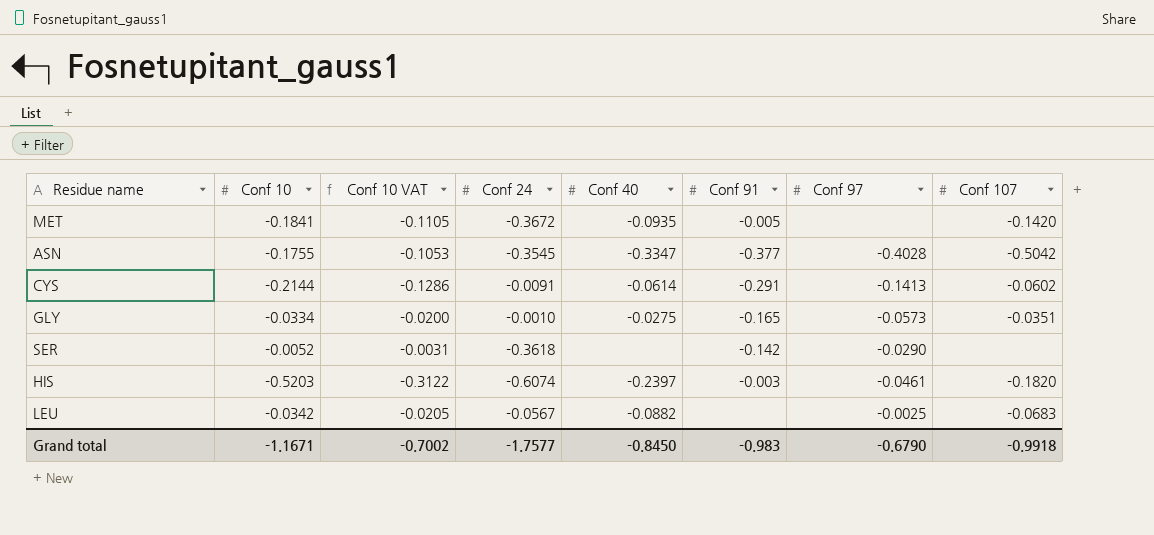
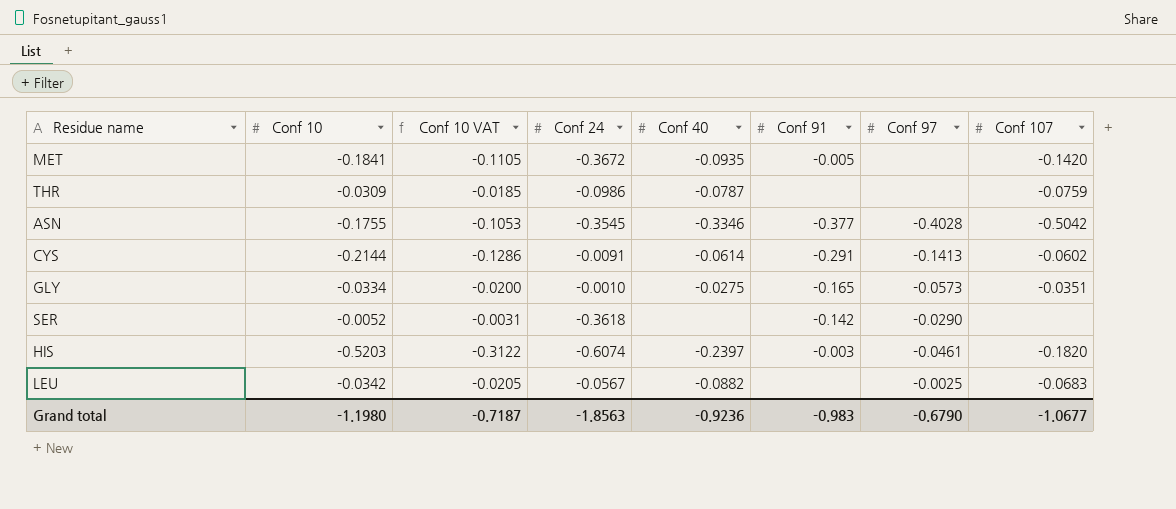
row THR: none -> -0.0309 | -0.0185 | -0.0986 | -0.0787 | none | none | -0.0759
ASN | Conf 40: -0.3347 -> -0.3346
Grand total | Conf 10: -1.1671 -> -1.1980
Grand total | Conf 10 VAT: -0.7002 -> -0.7187
Grand total | Conf 24: -1.7577 -> -1.8563
Grand total | Conf 40: -0.8450 -> -0.9236
Grand total | Conf 107: -0.9918 -> -1.0677

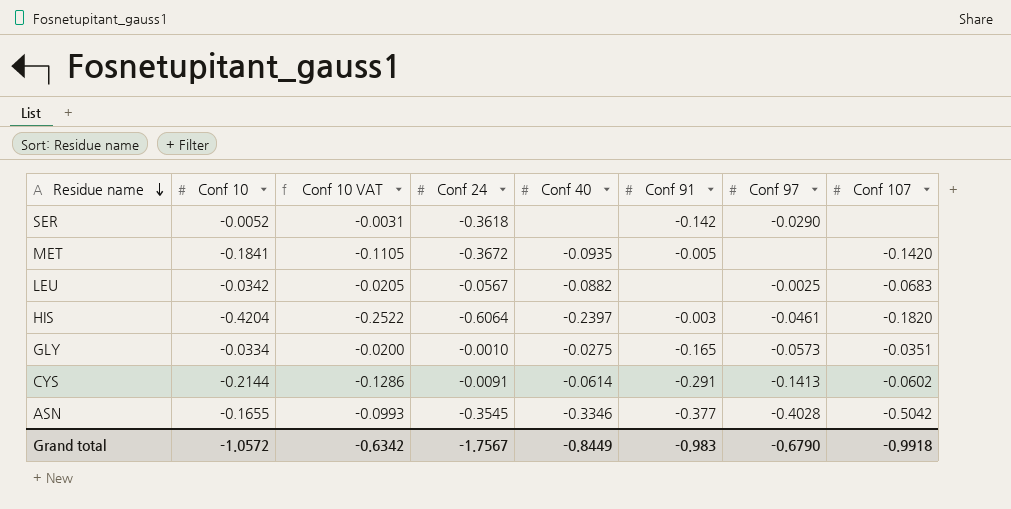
row order: none -> Residue name descending
row THR: -0.0309 | -0.0185 | -0.0986 | -0.0787 | none | none | -0.0759 -> none
HIS | Conf 10: -0.5203 -> -0.4204
HIS | Conf 10 VAT: -0.3122 -> -0.2522
HIS | Conf 24: -0.6074 -> -0.6064
ASN | Conf 10: -0.1755 -> -0.1655
ASN | Conf 10 VAT: -0.1053 -> -0.0993
Grand total | Conf 10: -1.1980 -> -1.0572
Grand total | Conf 10 VAT: -0.7187 -> -0.6342
Grand total | Conf 24: -1.8563 -> -1.7567
Grand total | Conf 40: -0.9236 -> -0.8449
Grand total | Conf 107: -1.0677 -> -0.9918

